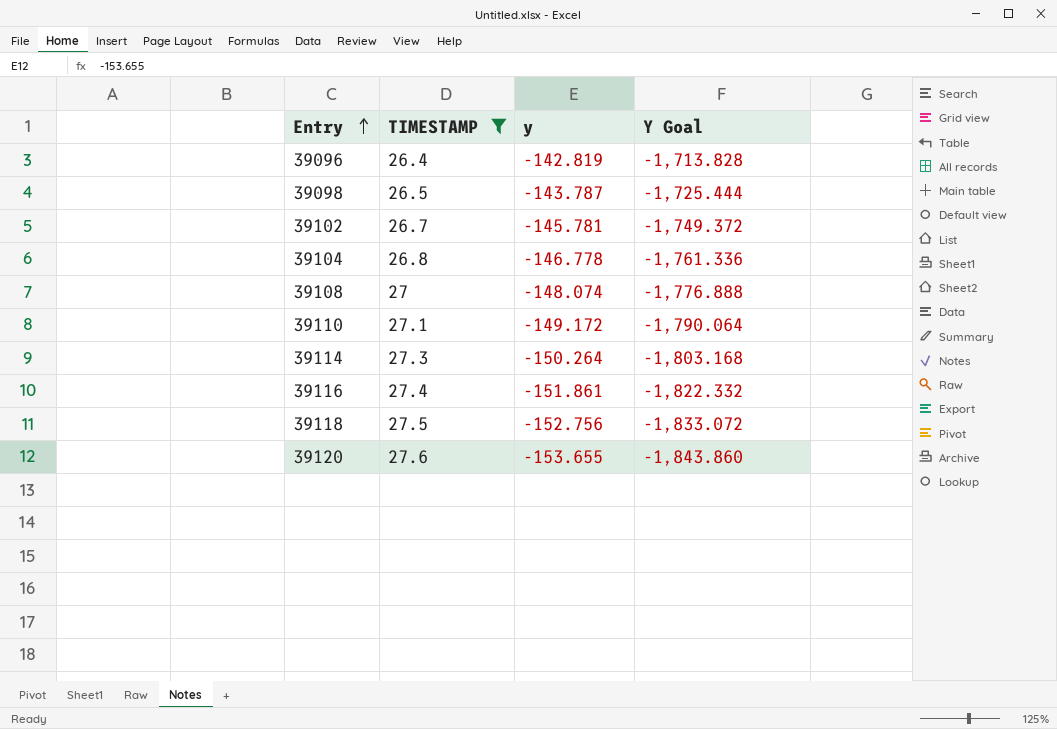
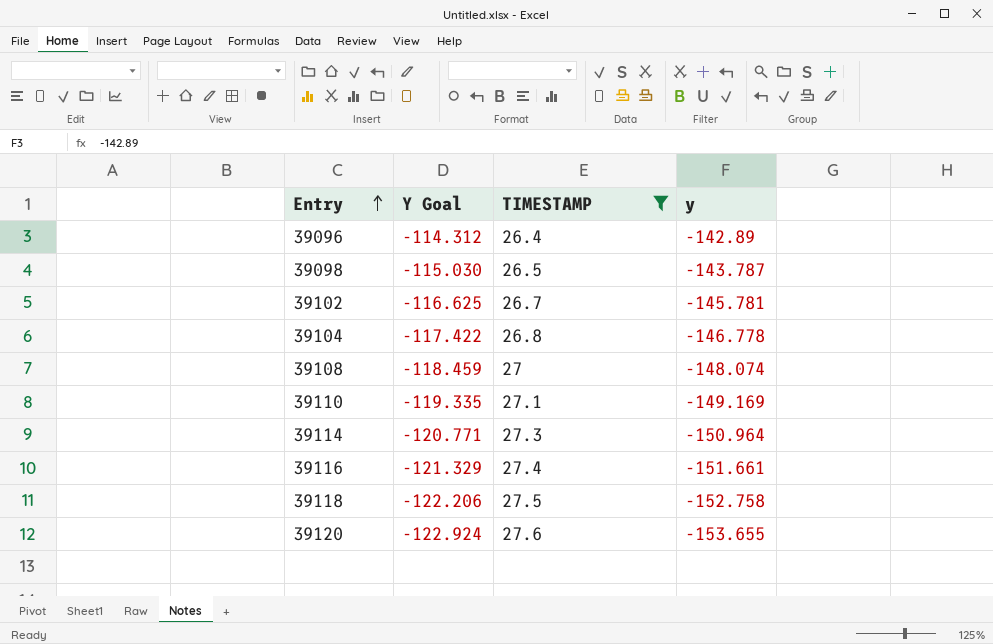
column Y Goal | formula: [y] * 12 -> [y] * 0.8
column Y Goal | position: 4 -> 2
39096 | y: -142.819 -> -142.89
39110 | y: -149.172 -> -149.169
39114 | y: -150.264 -> -150.964
39116 | y: -151.861 -> -151.661
39118 | y: -152.756 -> -152.758

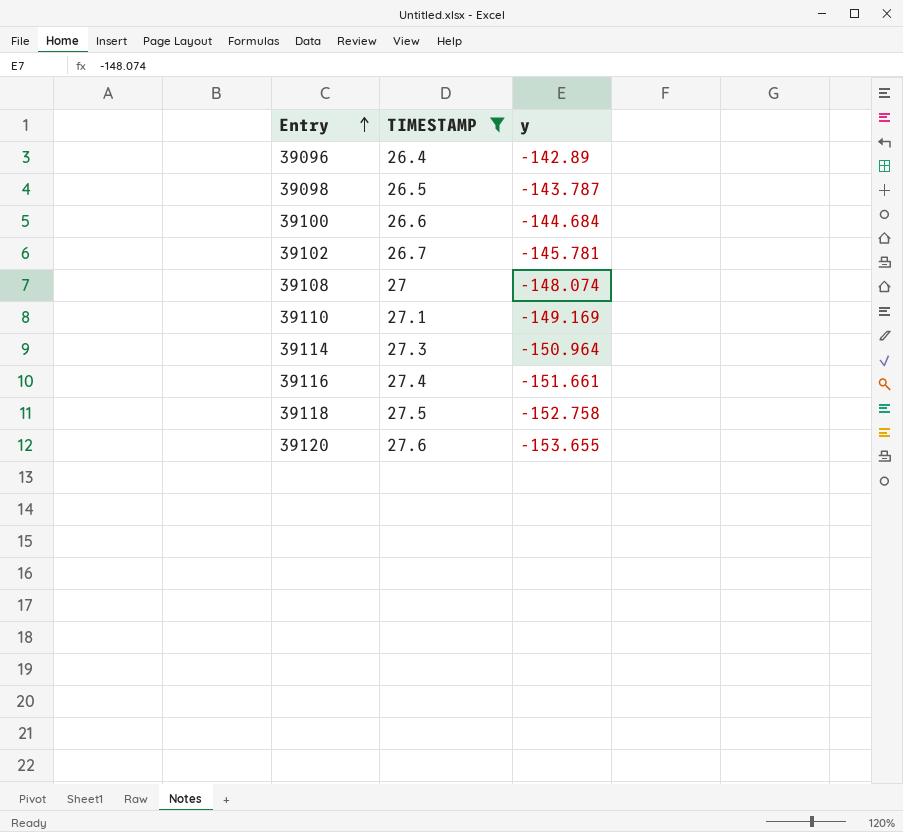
column Y Goal | formula: [y] * 0.8 -> none
row 39104: -117.422 | 26.8 | -146.778 -> none
row 39100: none -> 26.6 | -144.684

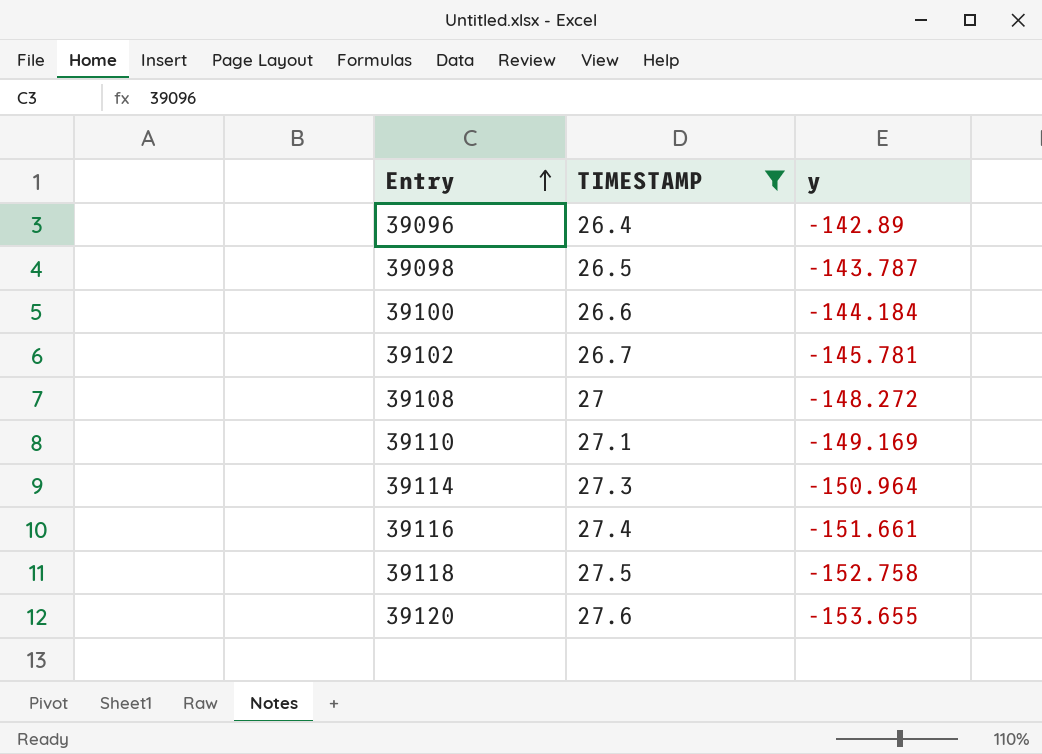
39100 | y: -144.684 -> -144.184
39108 | y: -148.074 -> -148.272

